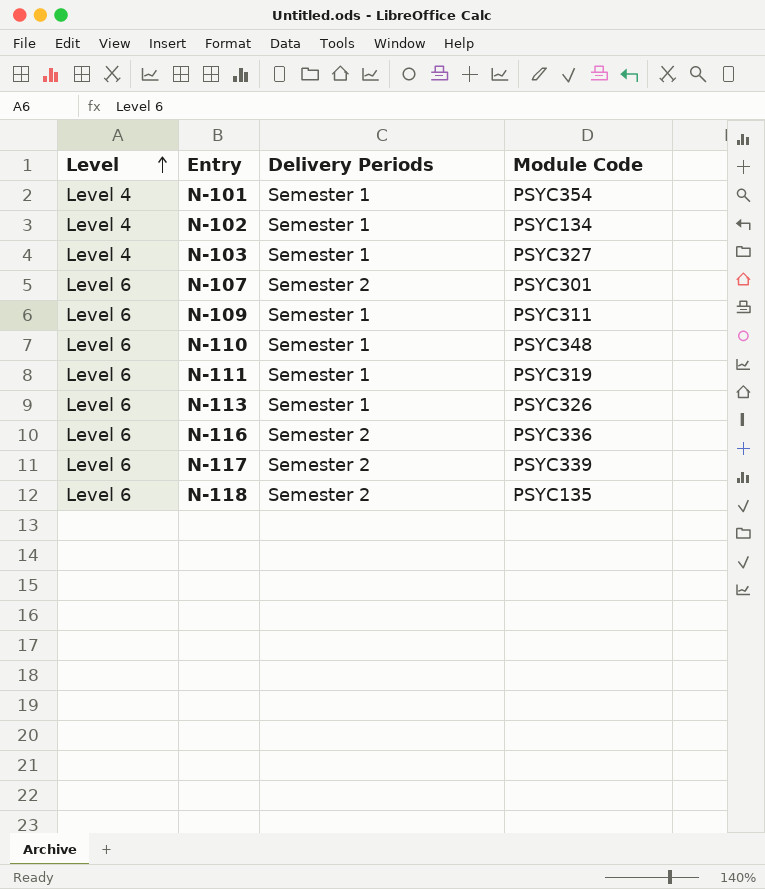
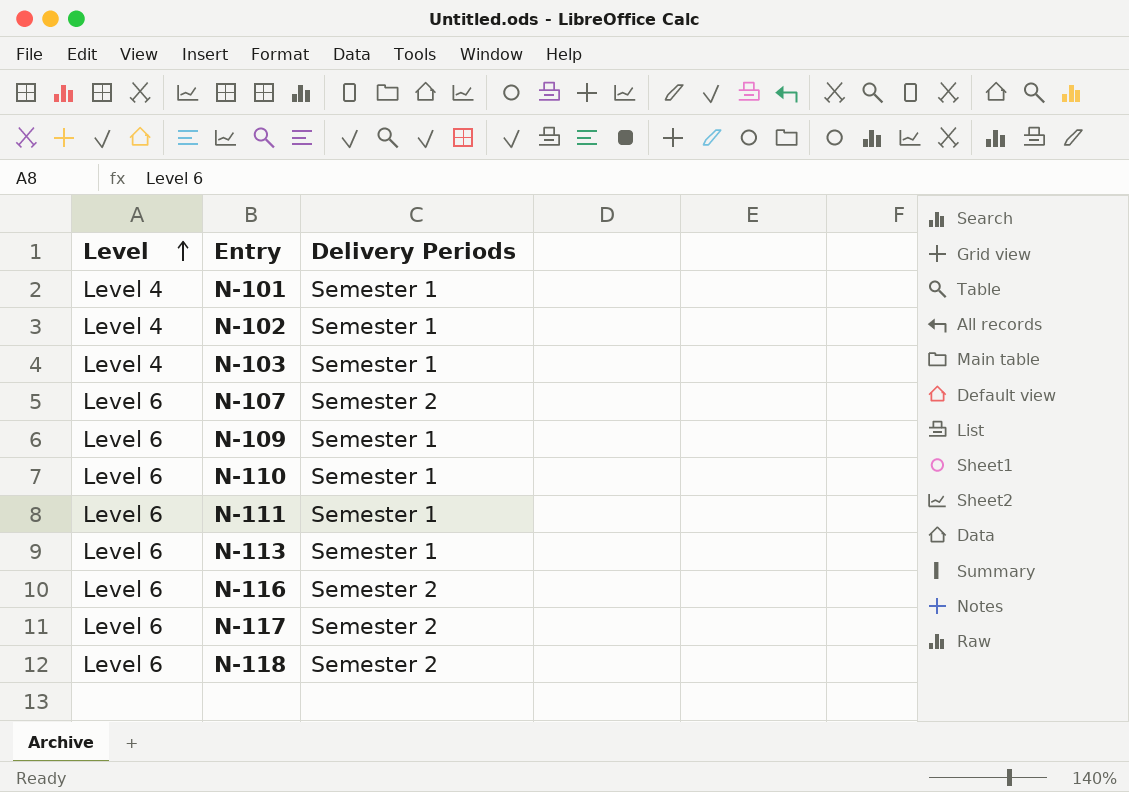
column Module Code | position: 4 -> none

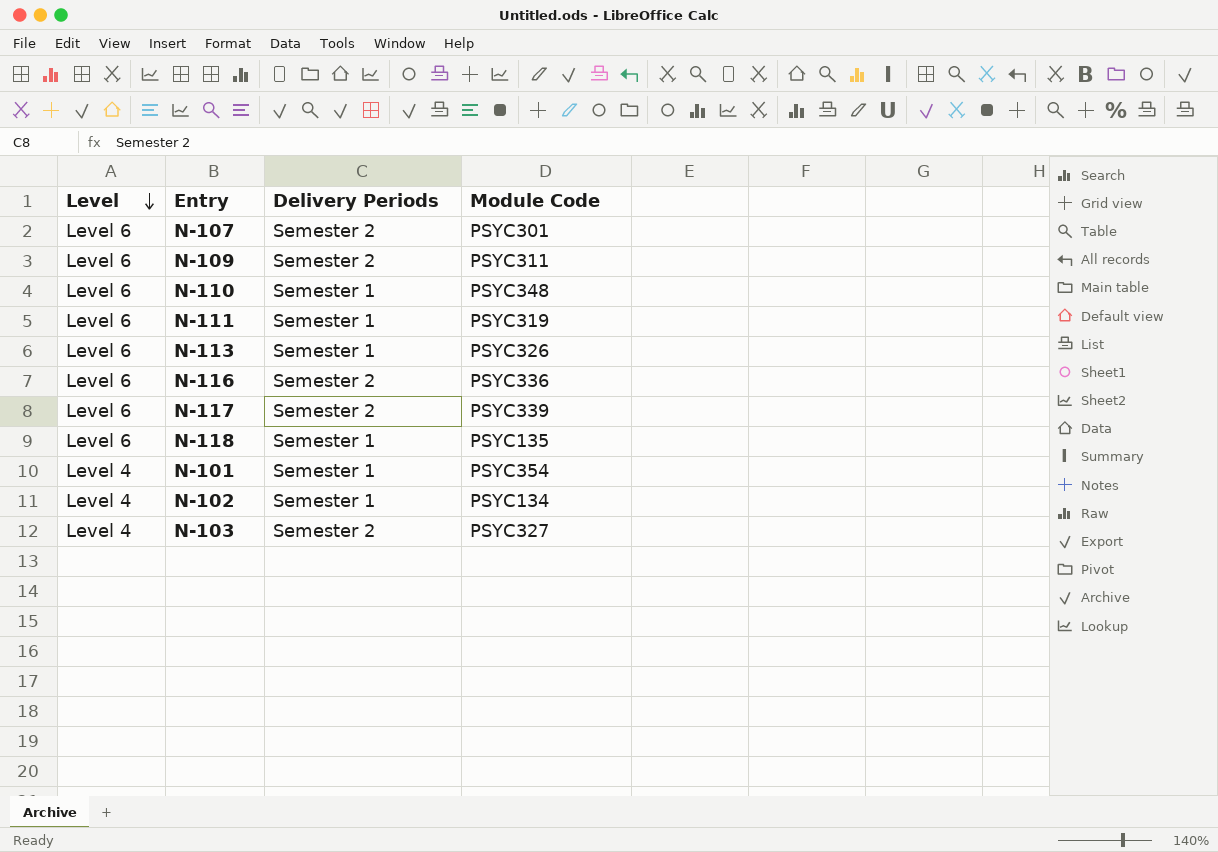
row order: Level ascending -> Level descending
column Module Code | position: none -> 4
N-109 | Delivery Periods: Semester 1 -> Semester 2
N-118 | Delivery Periods: Semester 2 -> Semester 1
N-103 | Delivery Periods: Semester 1 -> Semester 2

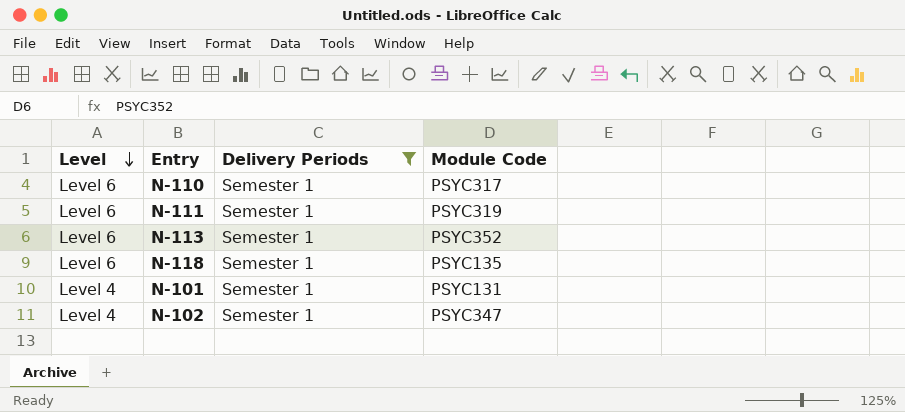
filter: none -> Delivery Periods = Semester 1
N-110 | Module Code: PSYC348 -> PSYC317
N-113 | Module Code: PSYC326 -> PSYC352
N-101 | Module Code: PSYC354 -> PSYC131
N-102 | Module Code: PSYC134 -> PSYC347

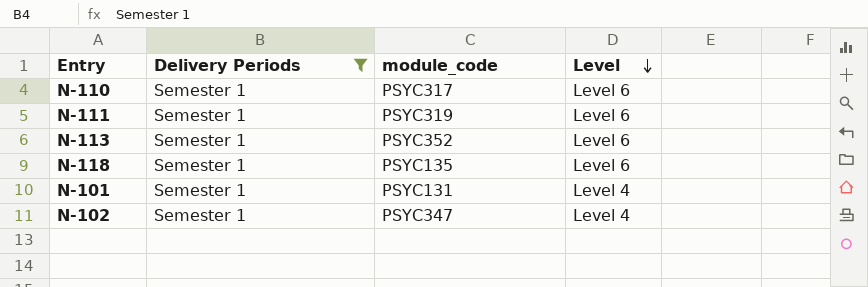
column name: Module Code -> module_code
column Level | position: 1 -> 4

